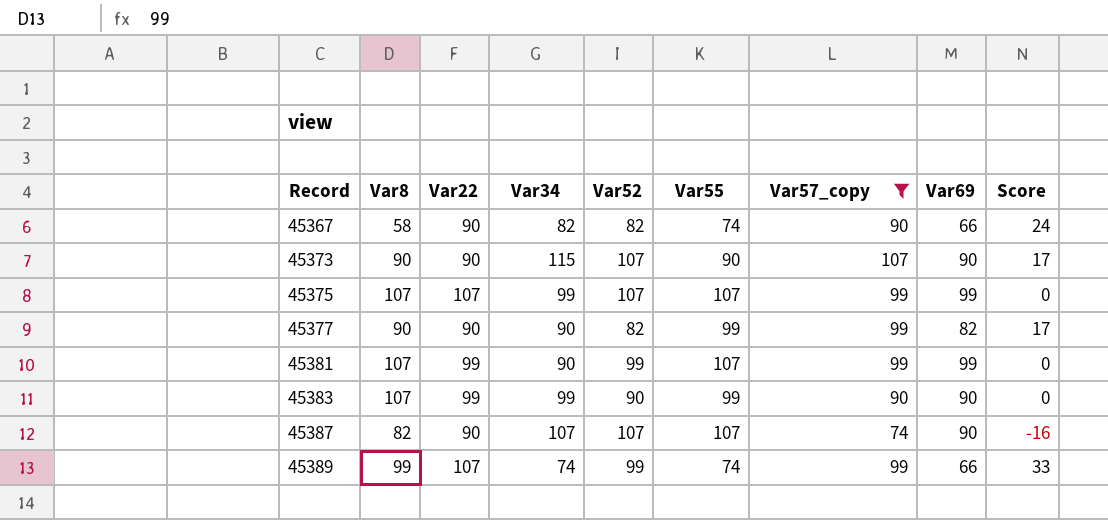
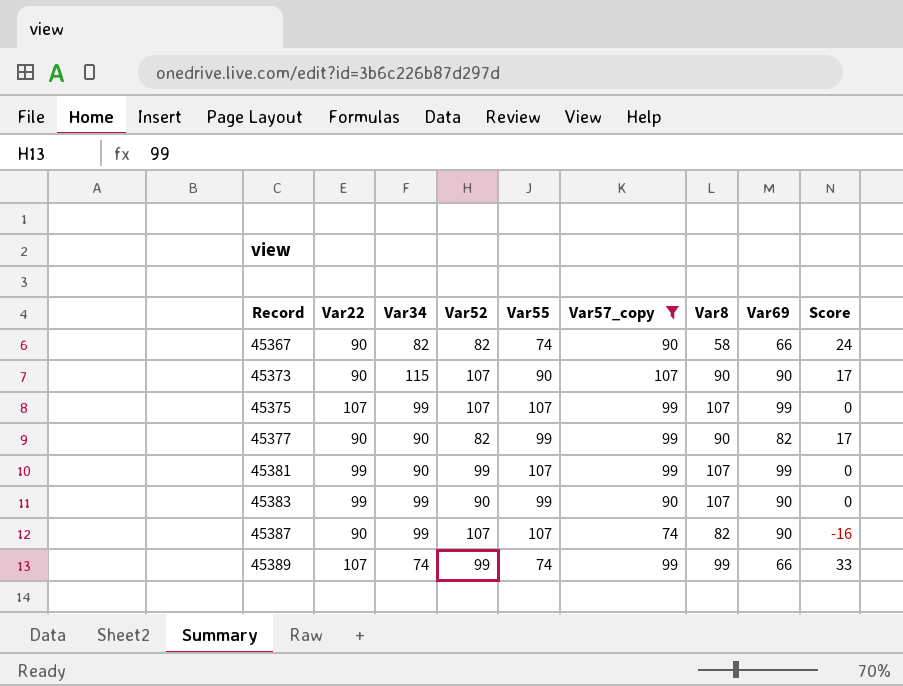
column Var8 | position: 2 -> 7
45387 | Var34: 107 -> 99

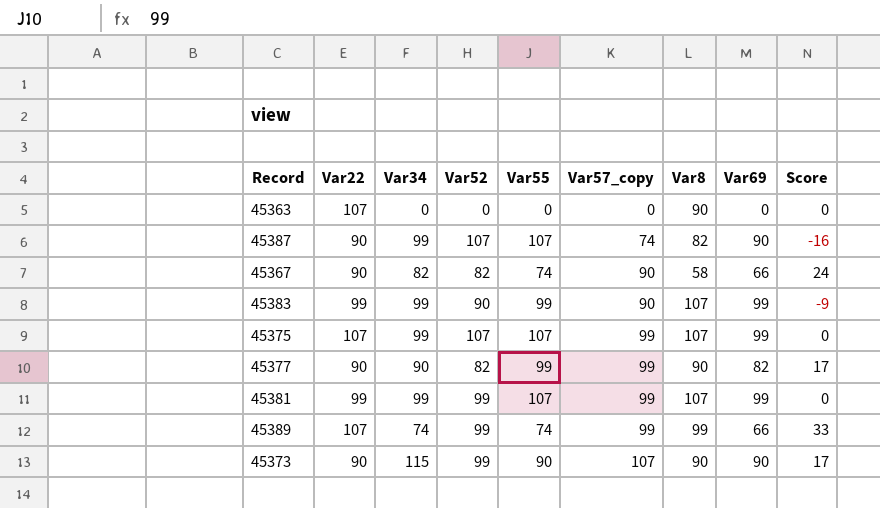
filter: Var57_copy != 0 -> none
row order: Record ascending -> Var57_copy ascending
45383 | Var69: 90 -> 99
45383 | Score: 0 -> -9
45381 | Var34: 90 -> 99
45373 | Var52: 107 -> 99

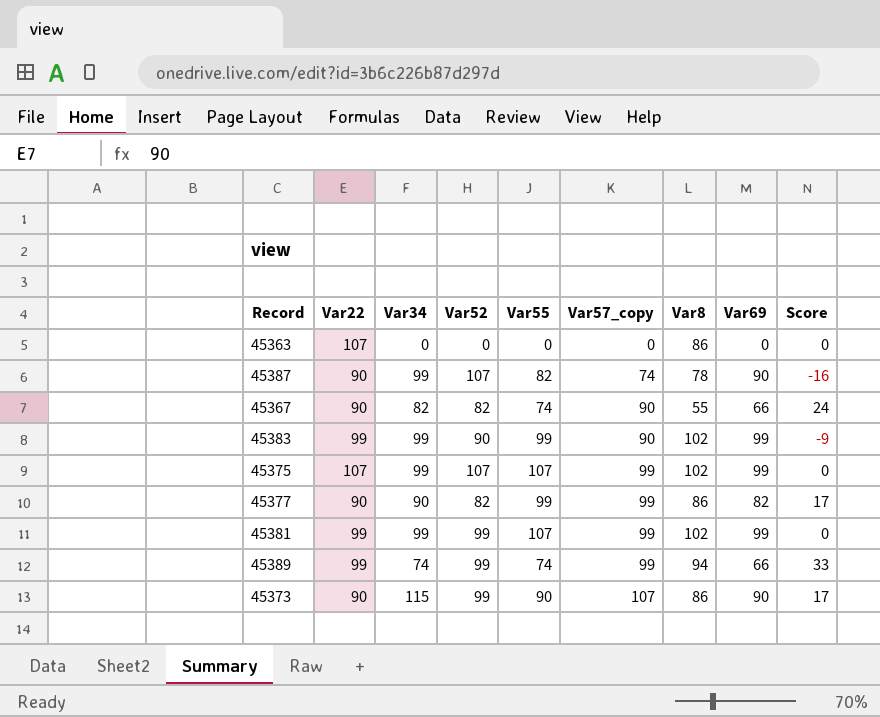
45363 | Var8: 90 -> 86
45387 | Var55: 107 -> 82
45387 | Var8: 82 -> 78
45367 | Var8: 58 -> 55
45383 | Var8: 107 -> 102
45375 | Var8: 107 -> 102
45377 | Var8: 90 -> 86
45381 | Var8: 107 -> 102
45389 | Var22: 107 -> 99
45389 | Var8: 99 -> 94
45373 | Var8: 90 -> 86

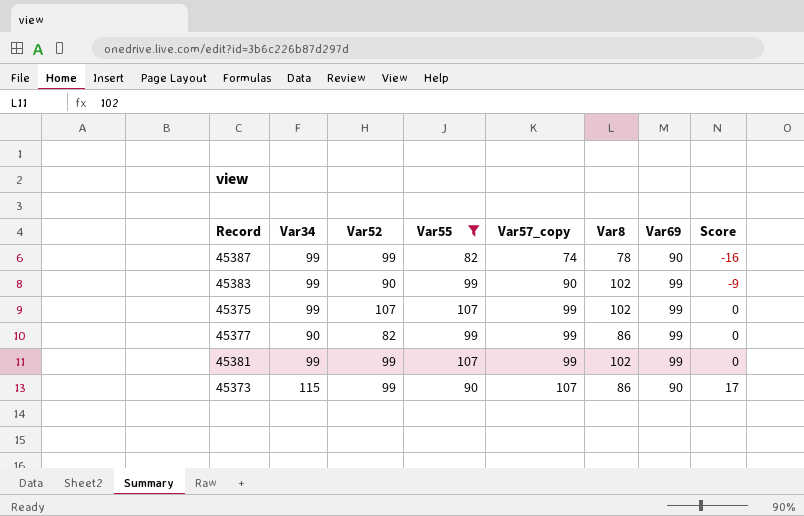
filter: none -> Var55 >= 82
column Var22 | position: 2 -> none
45387 | Var52: 107 -> 99
45377 | Var69: 82 -> 99
45377 | Score: 17 -> 0

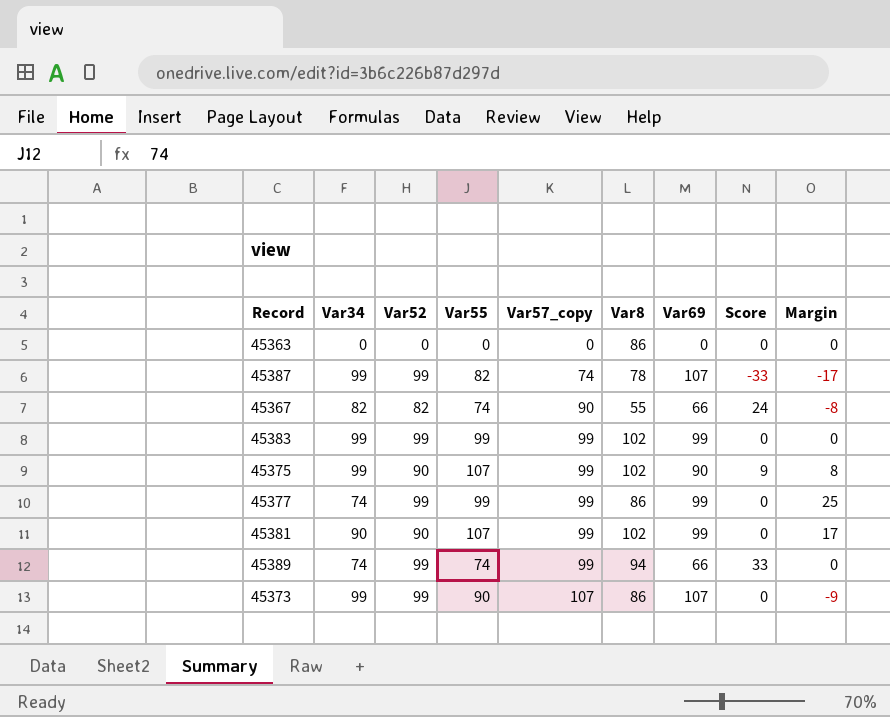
filter: Var55 >= 82 -> none
column Margin | formula: none -> [Var55] - [Var34]
45387 | Var69: 90 -> 107
45387 | Score: -16 -> -33
45383 | Var52: 90 -> 99
45383 | Var57_copy: 90 -> 99
45383 | Score: -9 -> 0
45375 | Var52: 107 -> 90
45375 | Var69: 99 -> 90
45375 | Score: 0 -> 9
45377 | Var34: 90 -> 74
45377 | Var52: 82 -> 99
45381 | Var34: 99 -> 90
45381 | Var52: 99 -> 90
45373 | Var34: 115 -> 99
45373 | Var69: 90 -> 107
45373 | Score: 17 -> 0

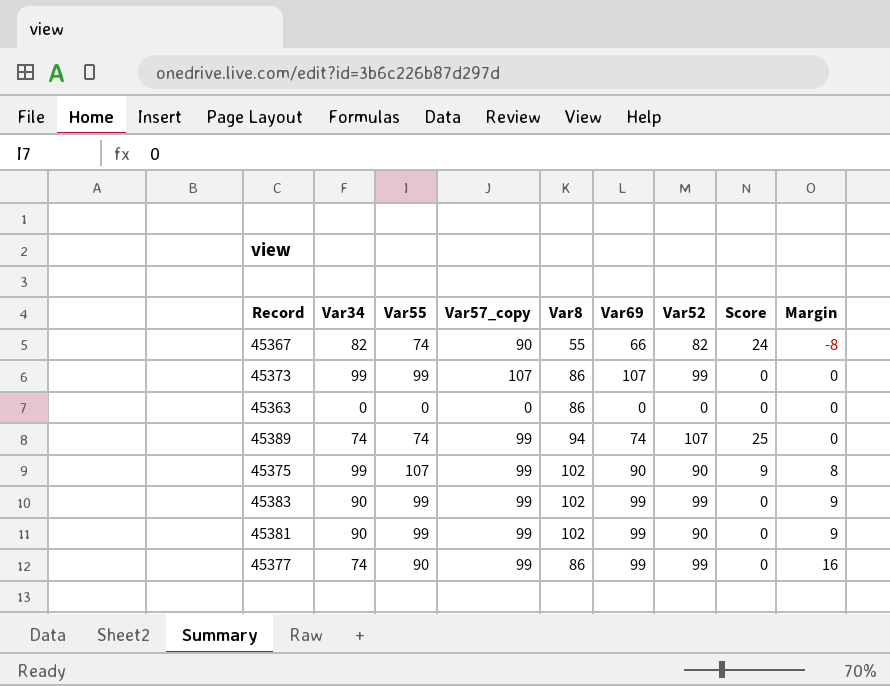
row order: Var57_copy ascending -> Margin ascending
column Var52 | position: 3 -> 7
row 45387: 99 | 99 | 82 | 74 | 78 | 107 | -33 | -17 -> none
45373 | Var55: 90 -> 99
45373 | Margin: -9 -> 0
45389 | Var69: 66 -> 74
45389 | Var52: 99 -> 107
45389 | Score: 33 -> 25
45383 | Var34: 99 -> 90
45383 | Margin: 0 -> 9
45381 | Var55: 107 -> 99
45381 | Margin: 17 -> 9
45377 | Var55: 99 -> 90
45377 | Margin: 25 -> 16

